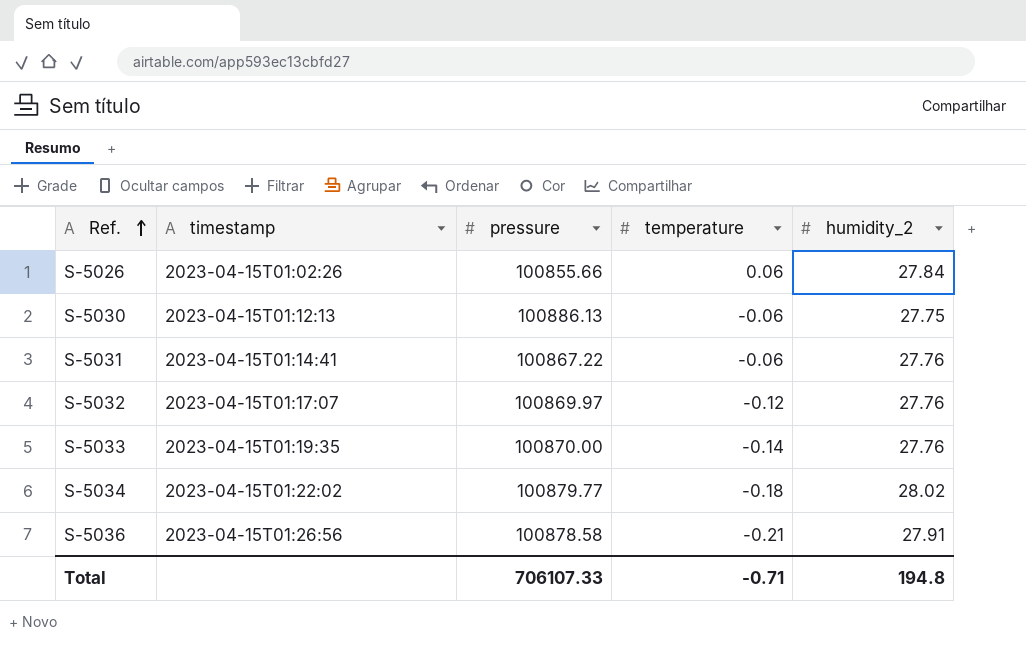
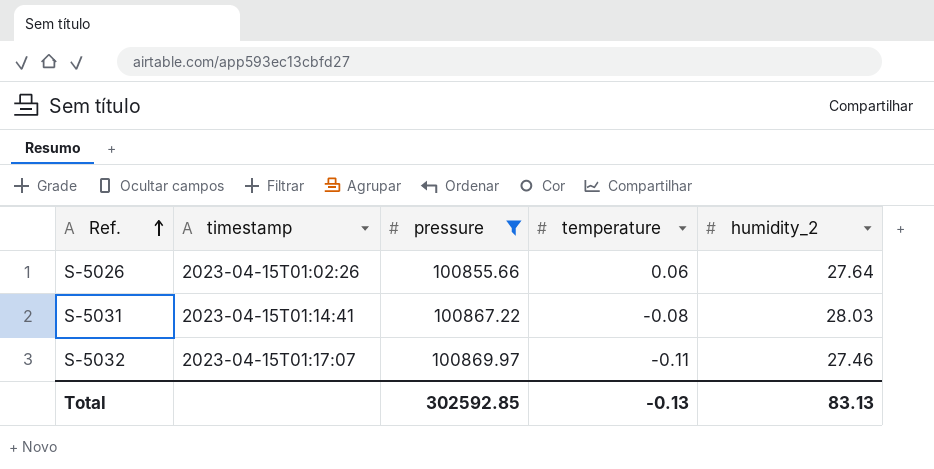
filter: none -> pressure <= 100869.97
S-5026 | humidity_2: 27.84 -> 27.64
S-5031 | temperature: -0.06 -> -0.08
S-5031 | humidity_2: 27.76 -> 28.03
S-5032 | temperature: -0.12 -> -0.11
S-5032 | humidity_2: 27.76 -> 27.46
Total | pressure: 706107.33 -> 302592.85
Total | temperature: -0.71 -> -0.13
Total | humidity_2: 194.8 -> 83.13

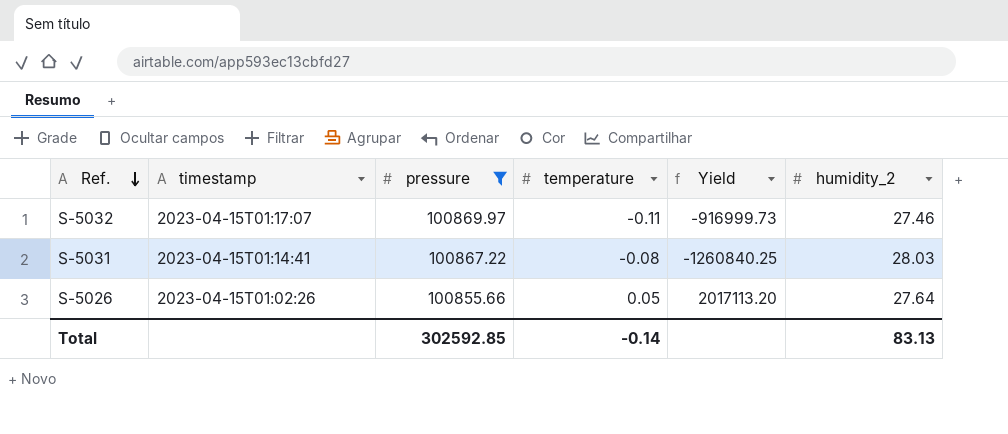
row order: Ref. ascending -> Ref. descending
column Yield | formula: none -> [pressure] / [temperature]
S-5026 | temperature: 0.06 -> 0.05
Total | temperature: -0.13 -> -0.14

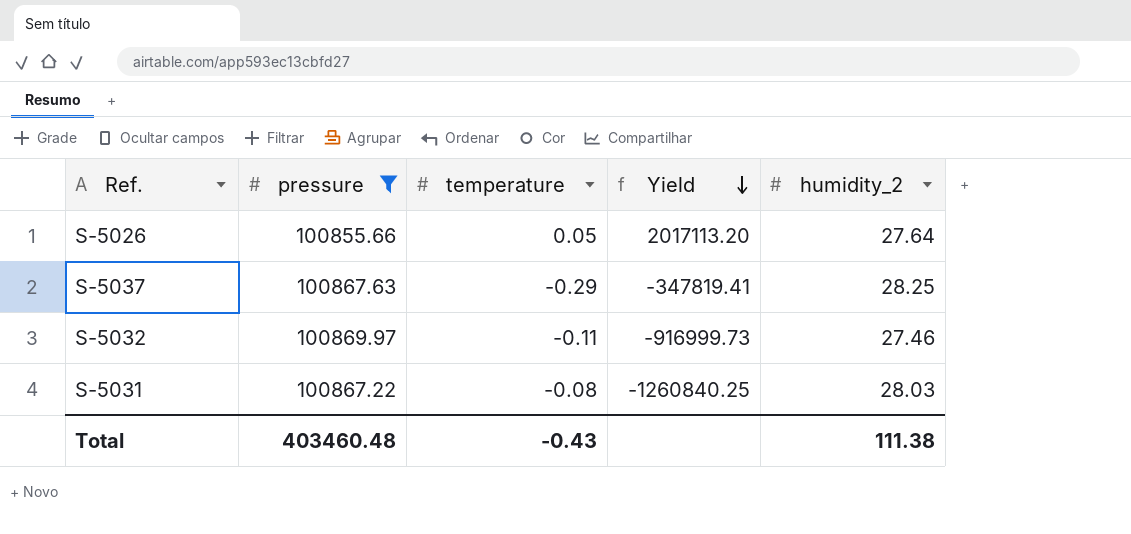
row order: Ref. descending -> Yield descending
column timestamp | position: 2 -> none
row S-5037: none -> 100867.63 | -0.29 | -347819.41 | 28.25
Total | pressure: 302592.85 -> 403460.48
Total | temperature: -0.14 -> -0.43
Total | humidity_2: 83.13 -> 111.38

